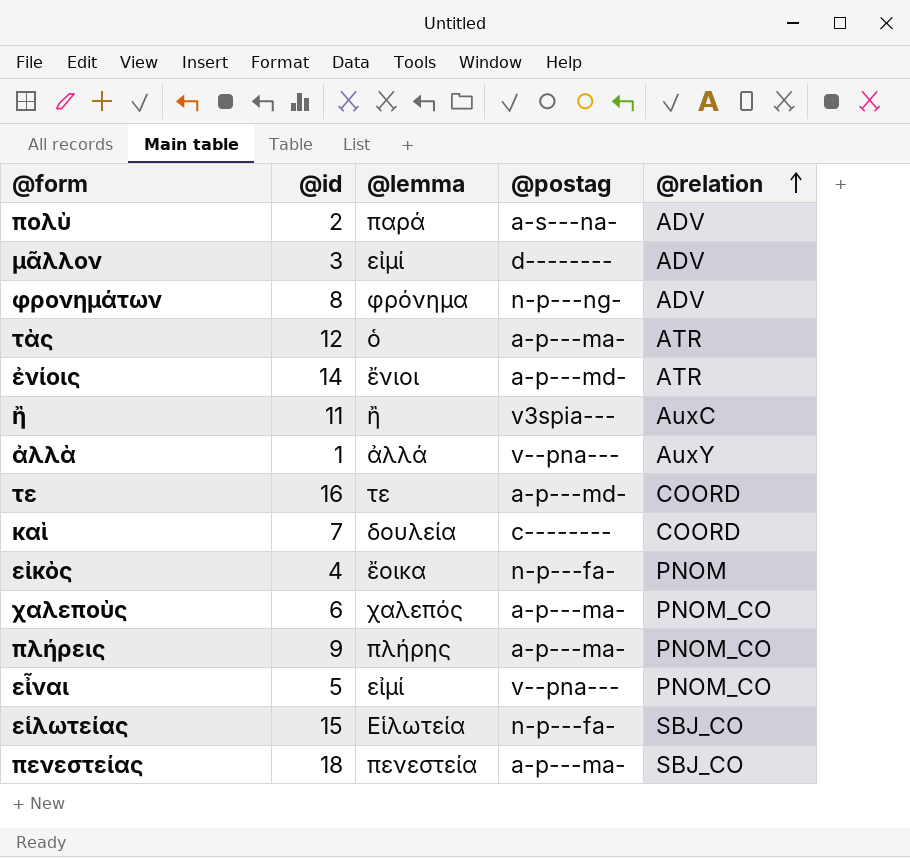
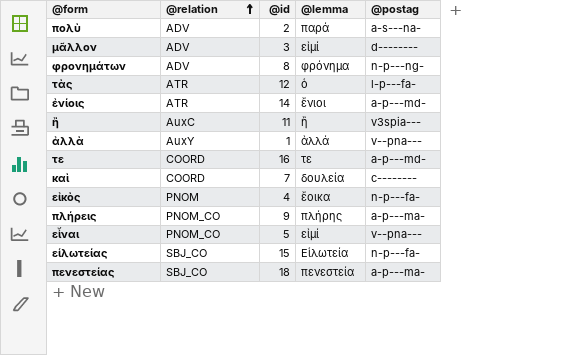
column @relation | position: 5 -> 2
row χαλεποὺς: 6 | χαλεπός | a-p---ma- | PNOM_CO -> none
τὰς | @postag: a-p---ma- -> l-p---fa-

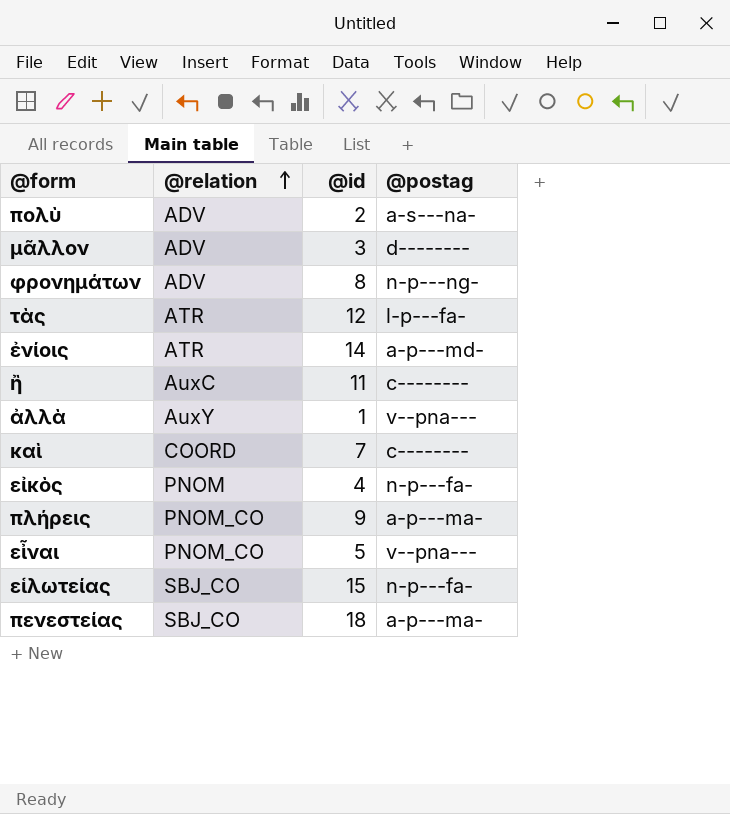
column @lemma | position: 4 -> none
row τε: COORD | 16 | τε | a-p---md- -> none
ἢ | @postag: v3spia--- -> c--------

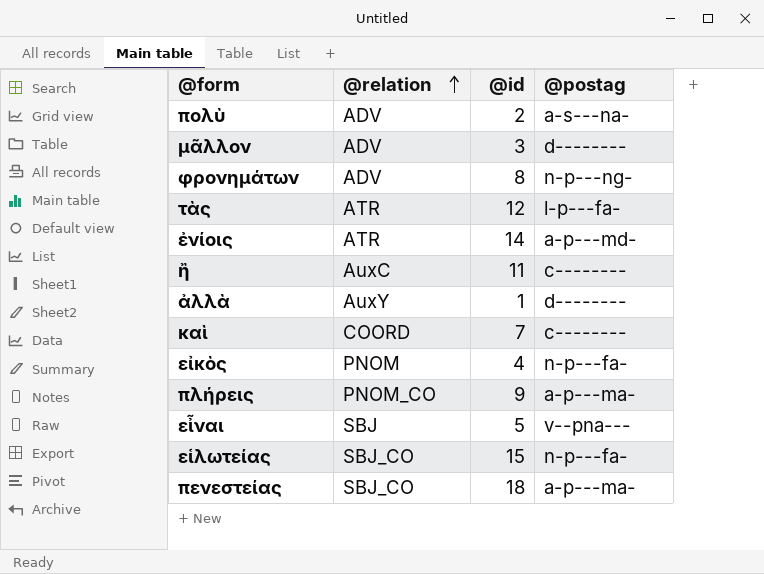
ἀλλὰ | @postag: v--pna--- -> d--------
εἶναι | @relation: PNOM_CO -> SBJ

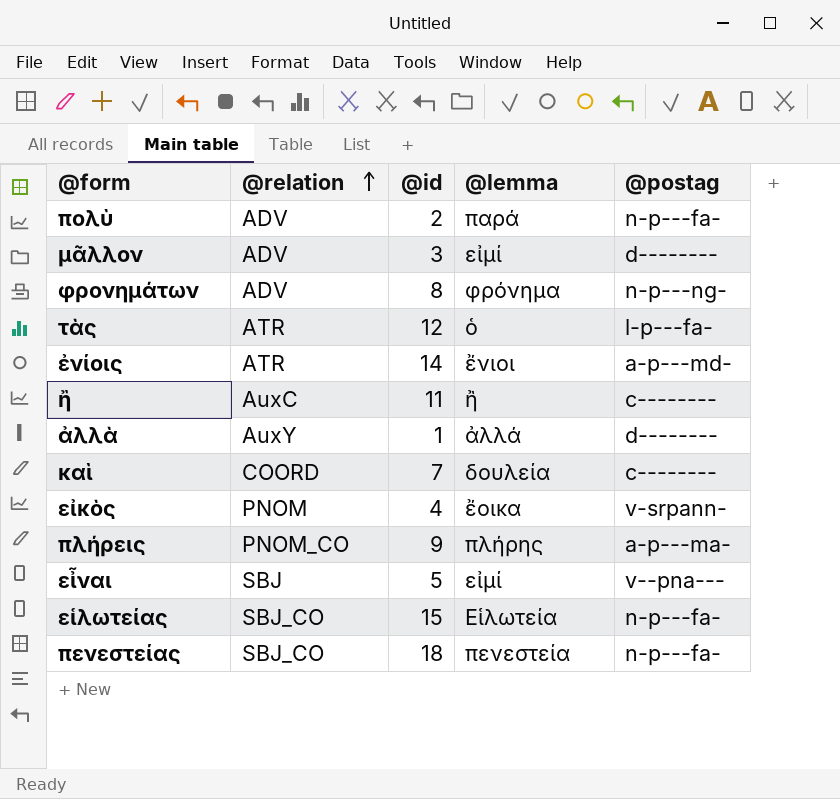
column @lemma | position: none -> 4
πολὺ | @postag: a-s---na- -> n-p---fa-
εἰκὸς | @postag: n-p---fa- -> v-srpann-
πενεστείας | @postag: a-p---ma- -> n-p---fa-

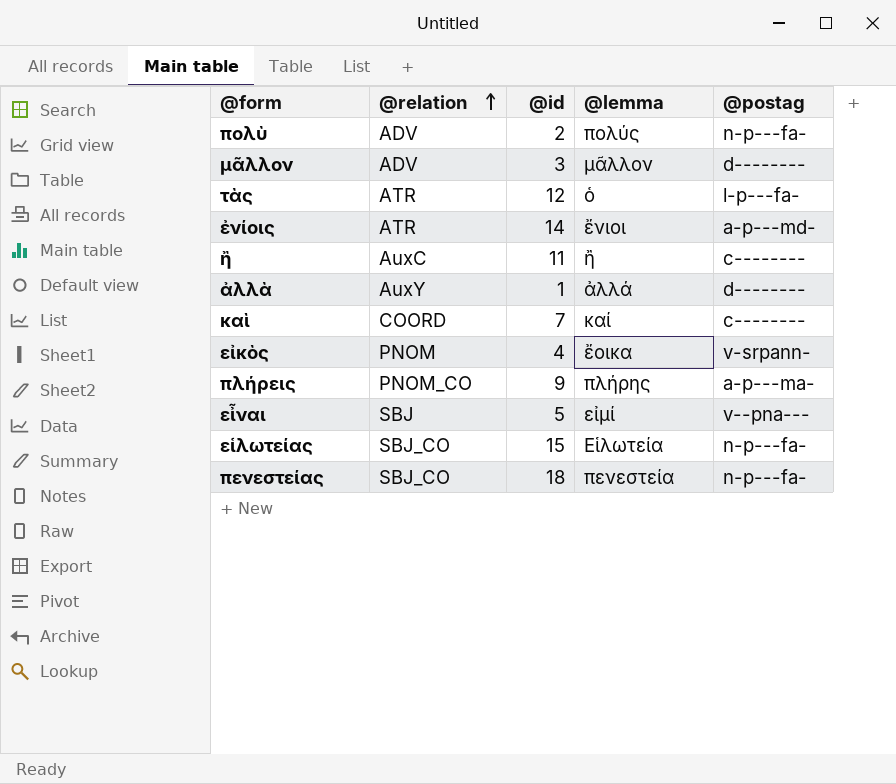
row φρονημάτων: ADV | 8 | φρόνημα | n-p---ng- -> none
πολὺ | @lemma: παρά -> πολύς
μᾶλλον | @lemma: εἰμί -> μᾶλλον
καὶ | @lemma: δουλεία -> καί

